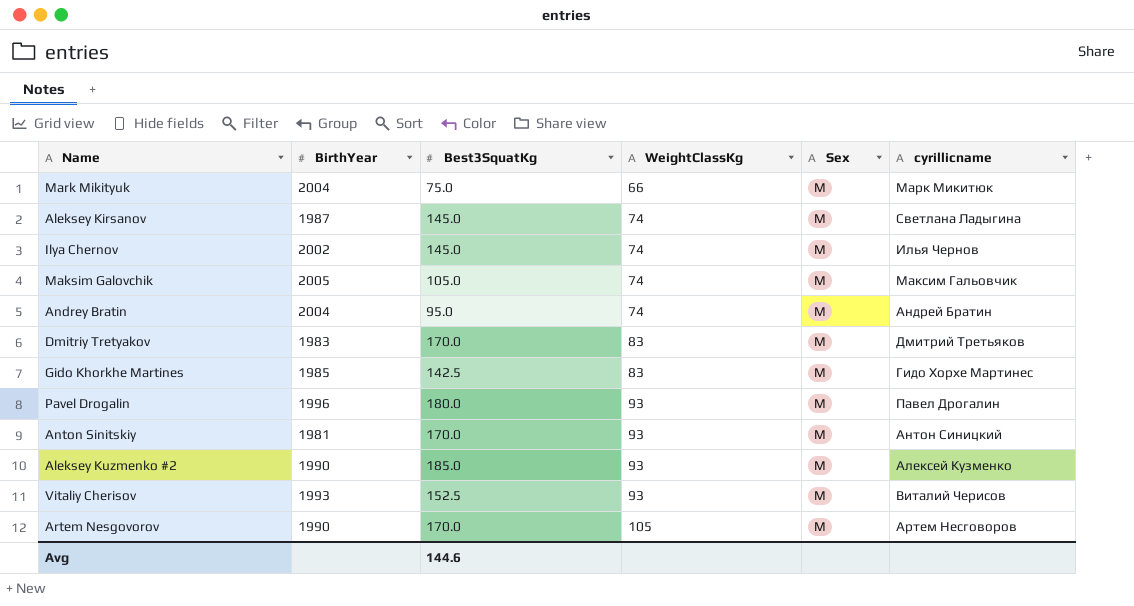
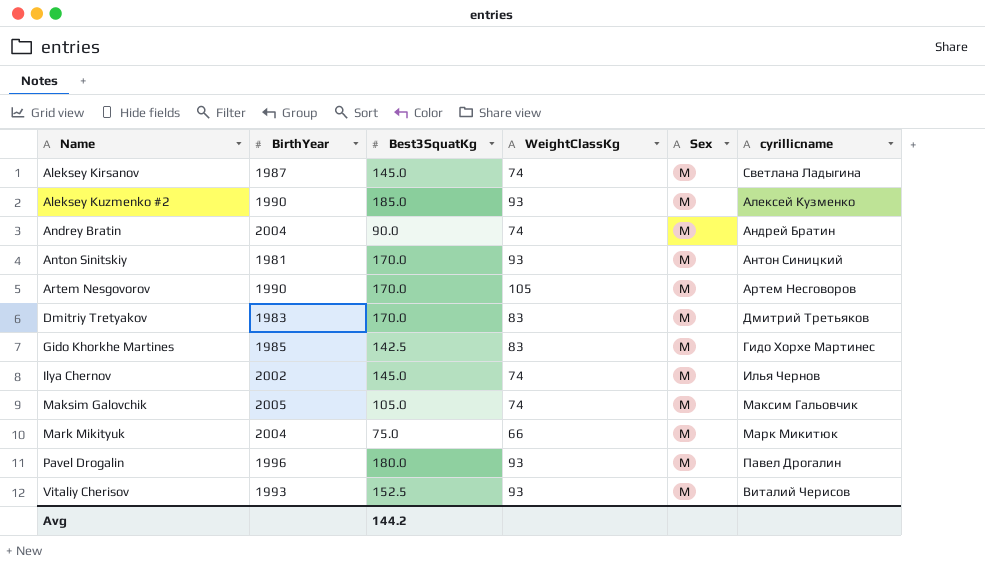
row order: WeightClassKg ascending -> Name ascending
Andrey Bratin | Best3SquatKg: 95.0 -> 90.0
Avg | Best3SquatKg: 144.6 -> 144.2

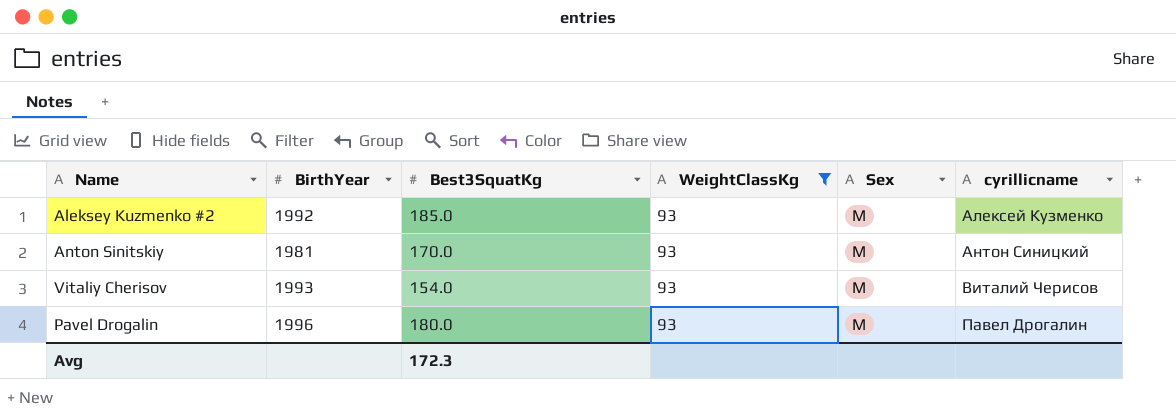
filter: none -> WeightClassKg = 93
row order: Name ascending -> cyrillicname ascending
Aleksey Kuzmenko #2 | BirthYear: 1990 -> 1992
Vitaliy Cherisov | Best3SquatKg: 152.5 -> 154.0
Avg | Best3SquatKg: 144.2 -> 172.3

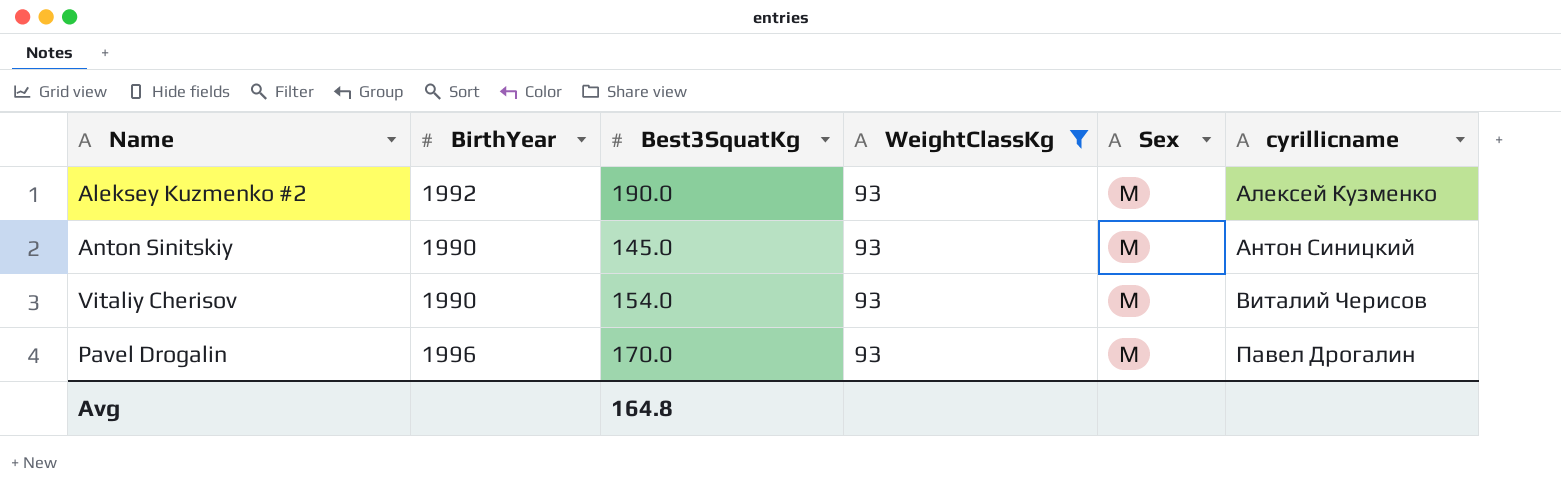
Aleksey Kuzmenko #2 | Best3SquatKg: 185.0 -> 190.0
Anton Sinitskiy | BirthYear: 1981 -> 1990
Anton Sinitskiy | Best3SquatKg: 170.0 -> 145.0
Vitaliy Cherisov | BirthYear: 1993 -> 1990
Pavel Drogalin | Best3SquatKg: 180.0 -> 170.0
Avg | Best3SquatKg: 172.3 -> 164.8

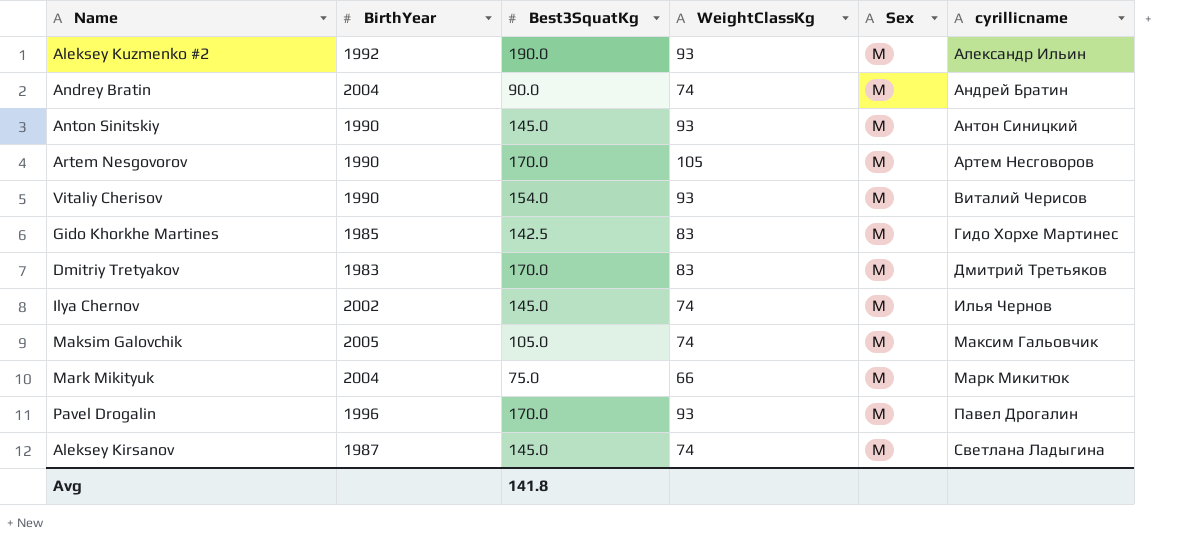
filter: WeightClassKg = 93 -> none
Aleksey Kuzmenko #2 | cyrillicname: Алексей Кузменко -> Александр Ильин
Avg | Best3SquatKg: 164.8 -> 141.8

